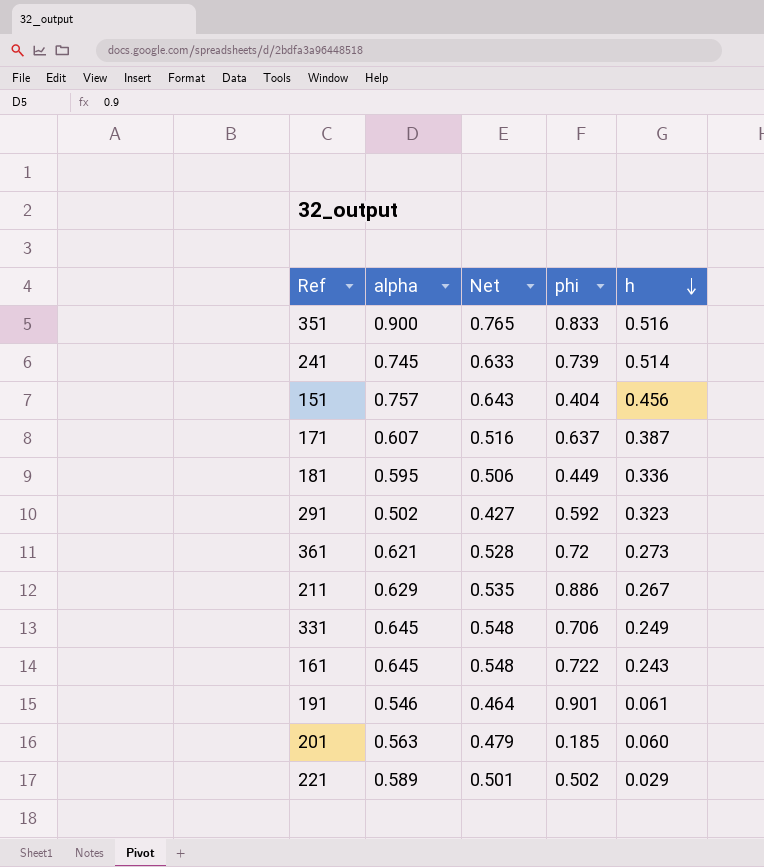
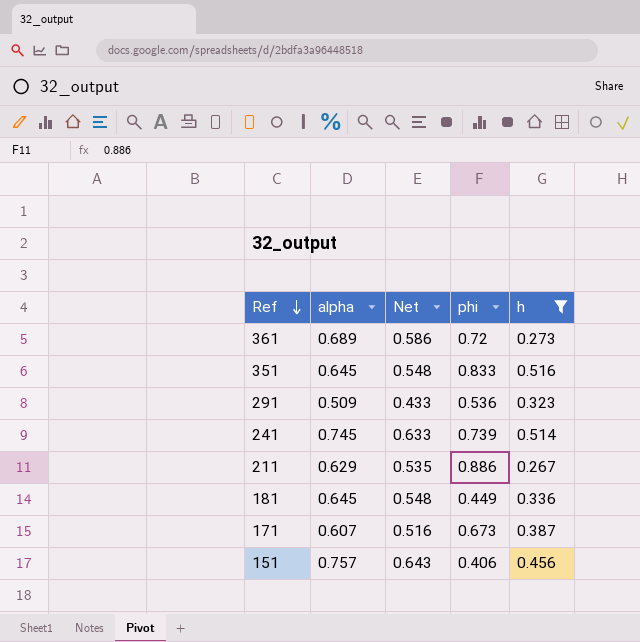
filter: none -> h >= 0.267
row order: h descending -> Ref descending
361 | alpha: 0.621 -> 0.689
361 | Net: 0.528 -> 0.586
351 | alpha: 0.900 -> 0.645
351 | Net: 0.765 -> 0.548
291 | alpha: 0.502 -> 0.509
291 | Net: 0.427 -> 0.433
291 | phi: 0.592 -> 0.536
181 | alpha: 0.595 -> 0.645
181 | Net: 0.506 -> 0.548
171 | phi: 0.637 -> 0.673
151 | phi: 0.404 -> 0.406

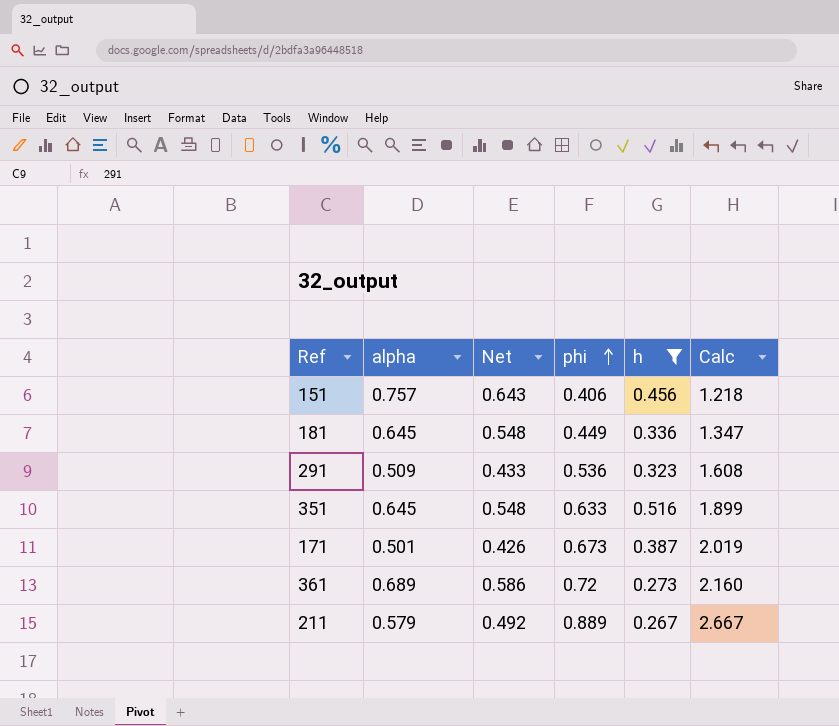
row order: Ref descending -> phi ascending
column Calc | formula: none -> [phi] * 3
row 241: 0.745 | 0.633 | 0.739 | 0.514 -> none
351 | phi: 0.833 -> 0.633
171 | alpha: 0.607 -> 0.501
171 | Net: 0.516 -> 0.426
211 | alpha: 0.629 -> 0.579
211 | Net: 0.535 -> 0.492
211 | phi: 0.886 -> 0.889

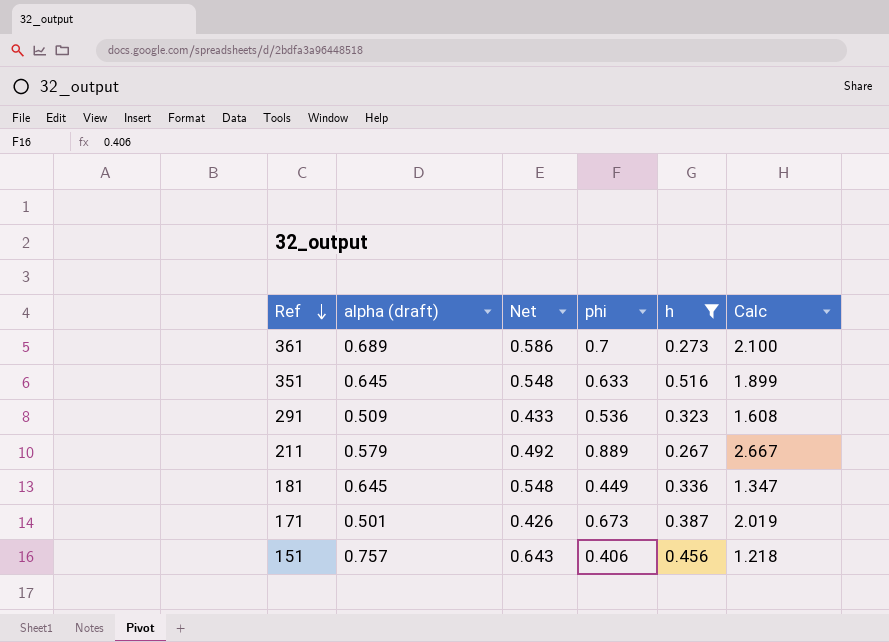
row order: phi ascending -> Ref descending
column name: alpha -> alpha (draft)
361 | phi: 0.72 -> 0.7
361 | Calc: 2.160 -> 2.100

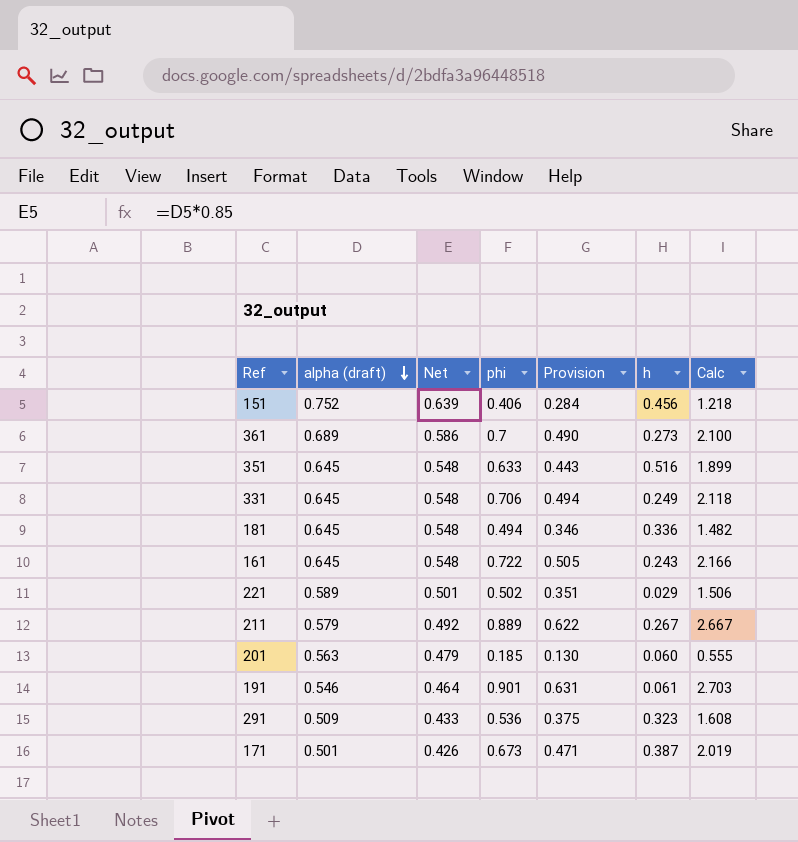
filter: h >= 0.267 -> none
row order: Ref descending -> alpha (draft) descending
column Provision | formula: none -> [phi] * 0.7
151 | alpha (draft): 0.757 -> 0.752
151 | Net: 0.643 -> 0.639
181 | phi: 0.449 -> 0.494
181 | Calc: 1.347 -> 1.482

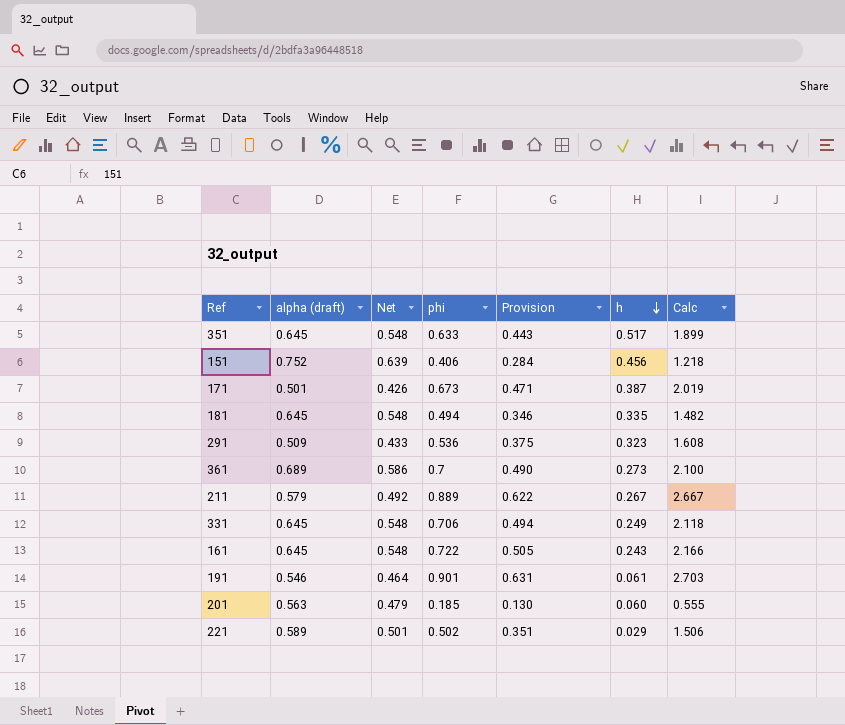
row order: alpha (draft) descending -> h descending
351 | h: 0.516 -> 0.517
181 | h: 0.336 -> 0.335

